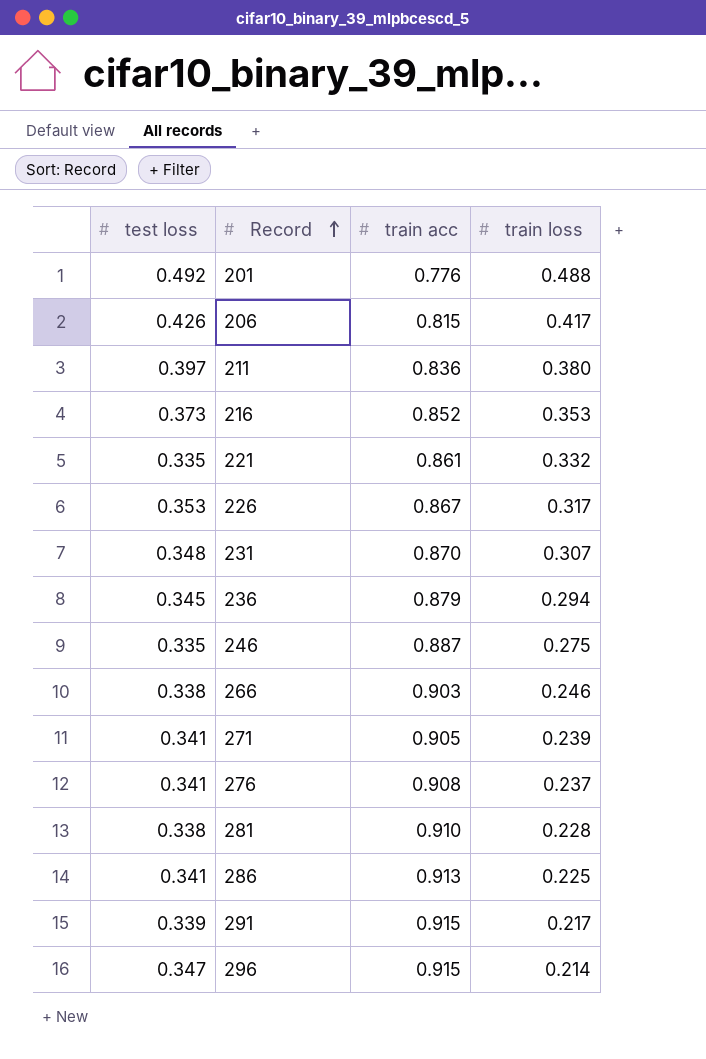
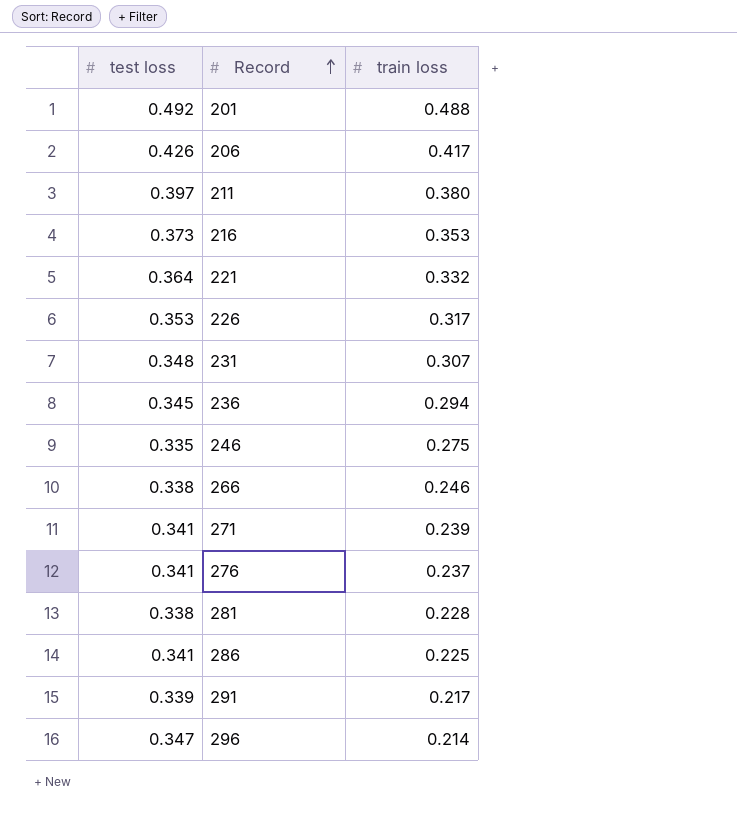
column train acc | position: 3 -> none
221 | test loss: 0.335 -> 0.364

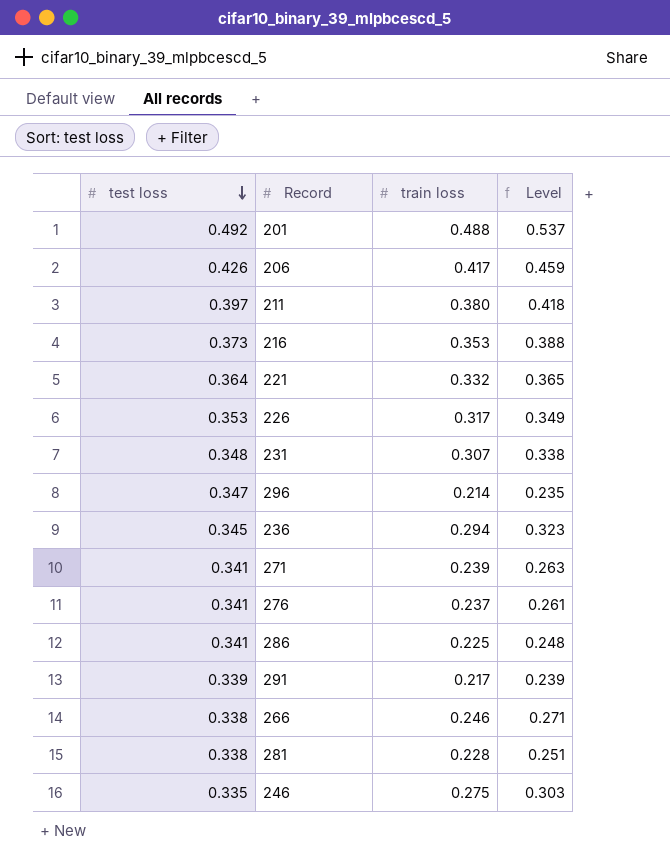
row order: Record ascending -> test loss descending
column Level | formula: none -> [train loss] * 1.1

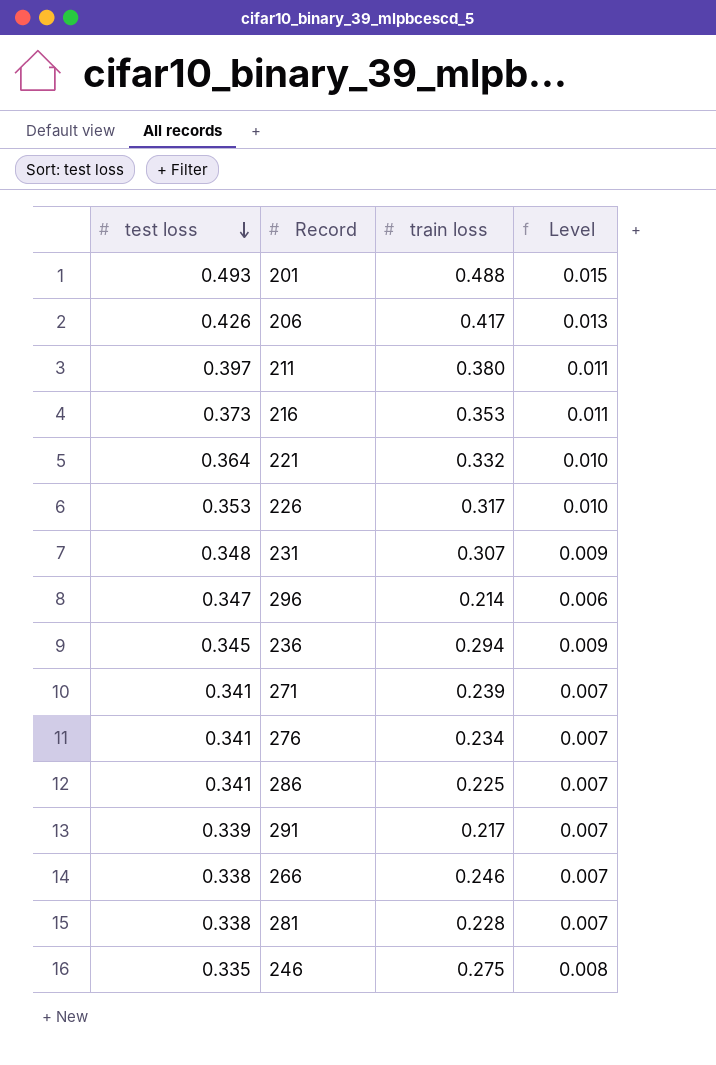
column Level | formula: [train loss] * 1.1 -> [train loss] * 0.03
201 | test loss: 0.492 -> 0.493
276 | train loss: 0.237 -> 0.234

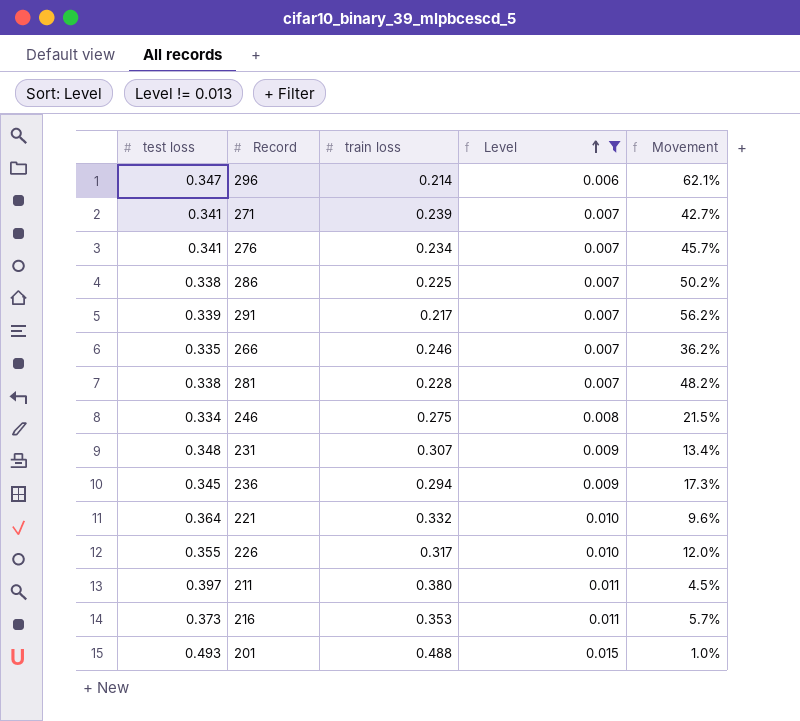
filter: none -> Level != 0.013
row order: test loss descending -> Level ascending
column Movement | formula: none -> ([test loss] - [train loss]) / [train loss]
286 | test loss: 0.341 -> 0.338
266 | test loss: 0.338 -> 0.335
246 | test loss: 0.335 -> 0.334
226 | test loss: 0.353 -> 0.355

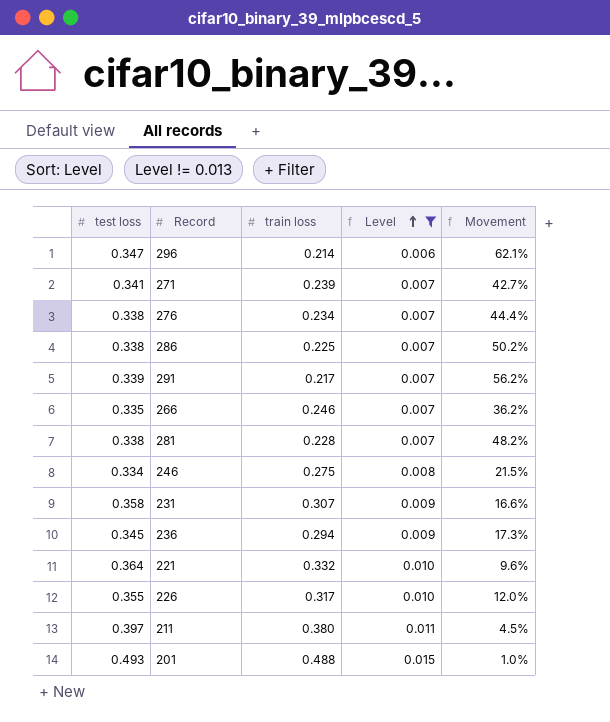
row 216: 0.373 | 0.353 | 0.011 | 5.7% -> none
276 | test loss: 0.341 -> 0.338
276 | Movement: 45.7% -> 44.4%
231 | test loss: 0.348 -> 0.358
231 | Movement: 13.4% -> 16.6%

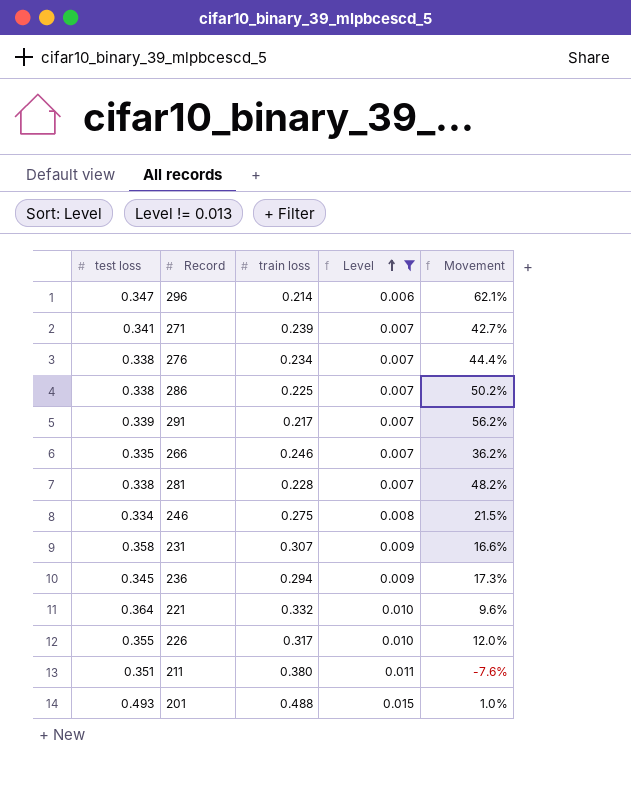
211 | test loss: 0.397 -> 0.351
211 | Movement: 4.5% -> -7.6%

